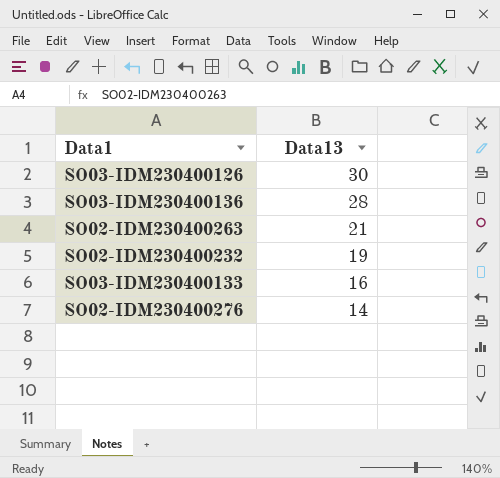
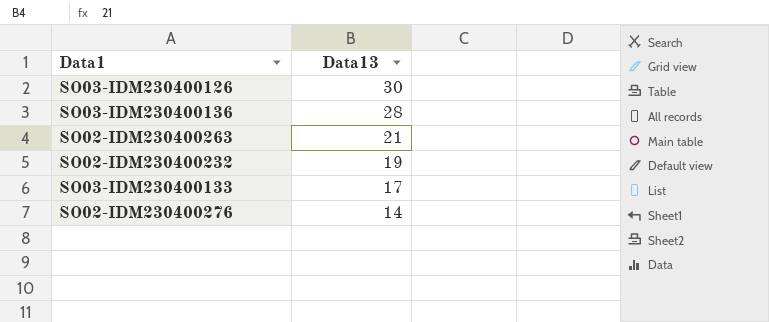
SO03-IDM230400133 | Data13: 16 -> 17

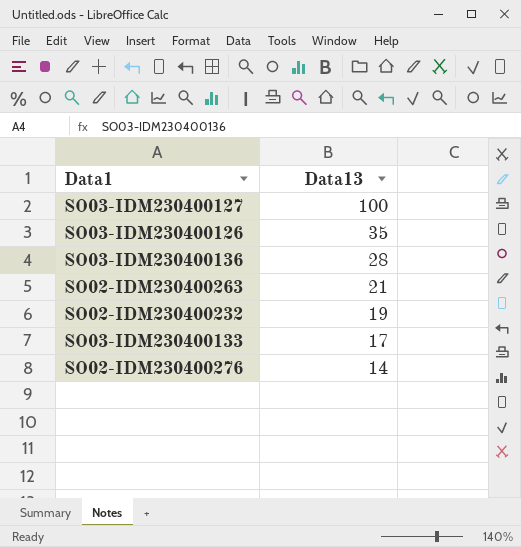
row SO03-IDM230400127: none -> 100
SO03-IDM230400126 | Data13: 30 -> 35

